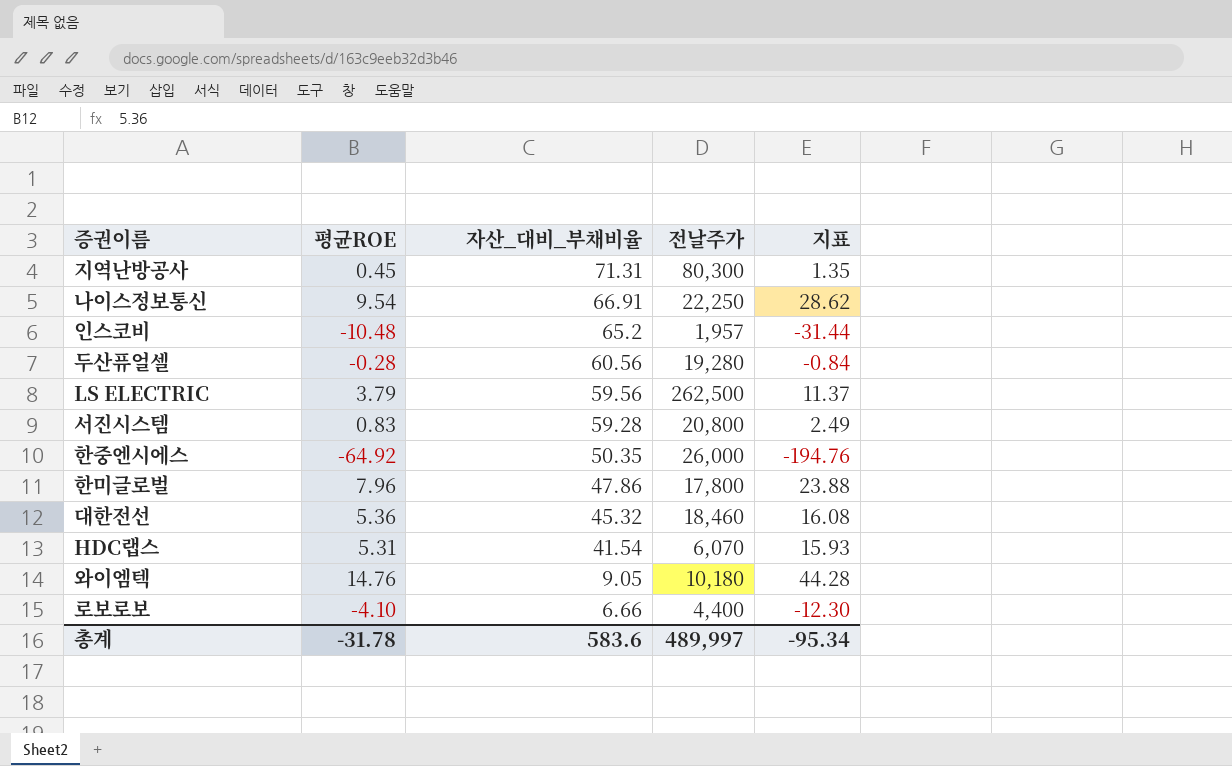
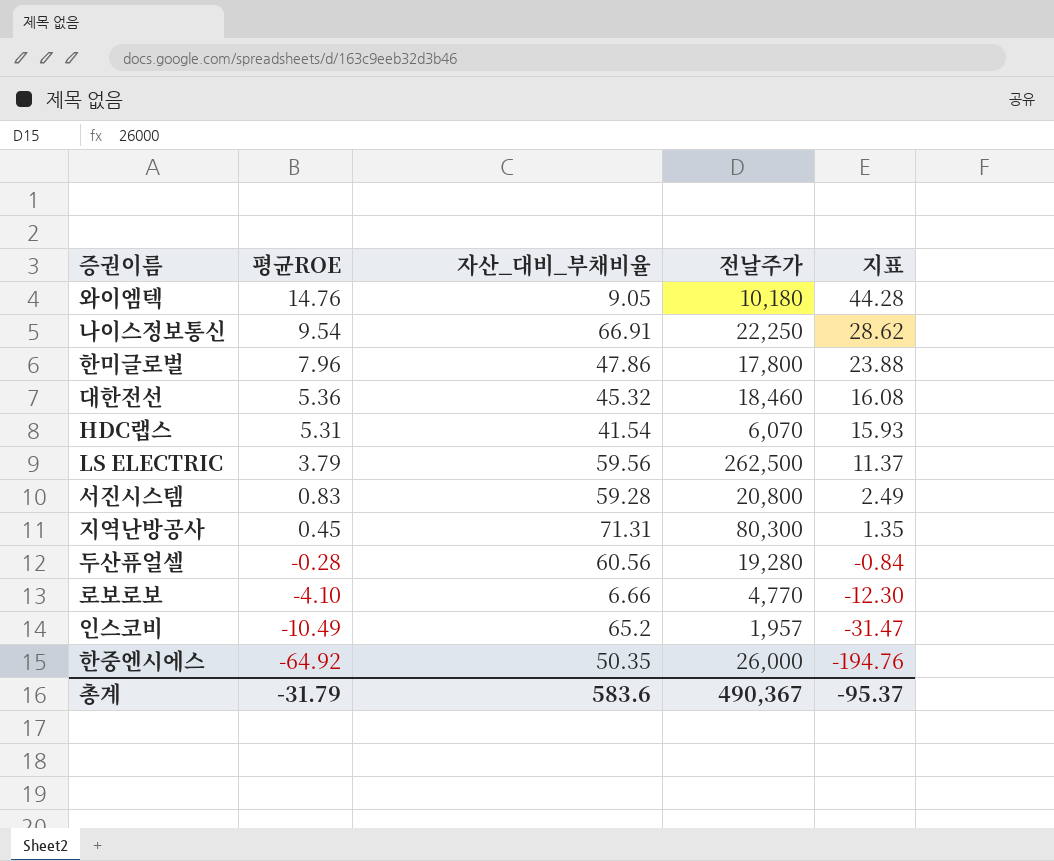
row order: 자산_대비_부채비율 descending -> 평균ROE descending
로보로보 | 전날주가: 4,400 -> 4,770
인스코비 | 평균ROE: -10.48 -> -10.49
인스코비 | 지표: -31.44 -> -31.47
총계 | 평균ROE: -31.78 -> -31.79
총계 | 전날주가: 489,997 -> 490,367
총계 | 지표: -95.34 -> -95.37

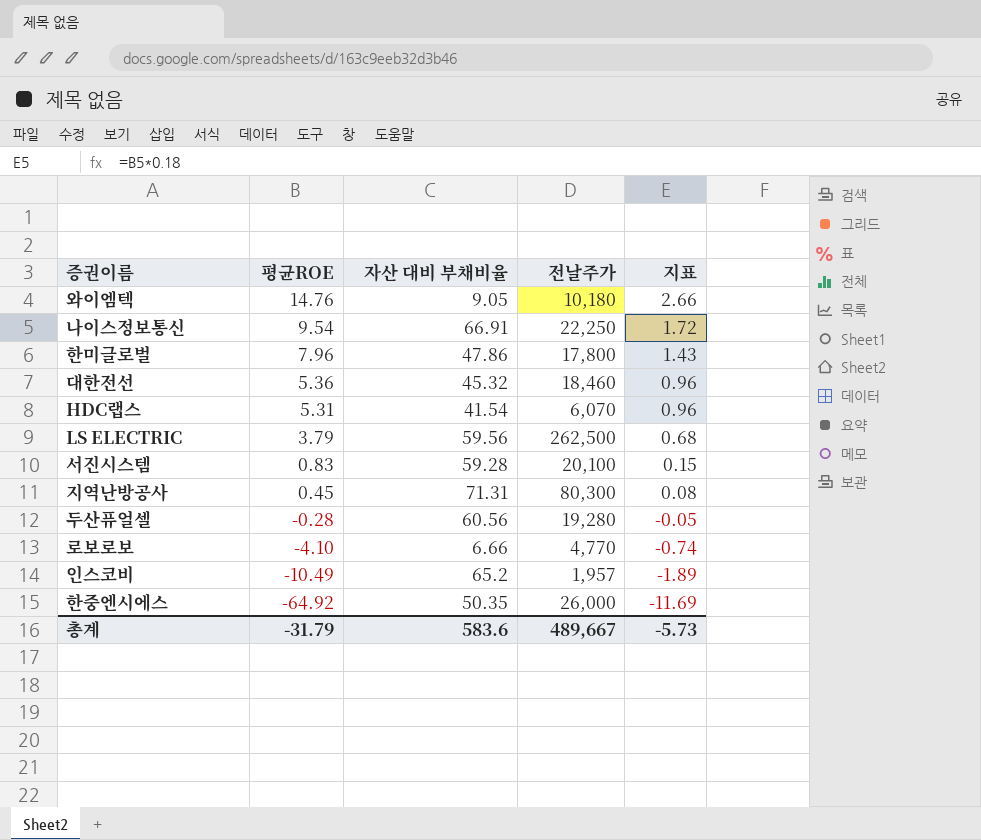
column name: 자산_대비_부채비율 -> 자산 대비 부채비율
column 지표 | formula: [평균ROE] * 3 -> [평균ROE] * 0.18
서진시스템 | 전날주가: 20,800 -> 20,100
총계 | 전날주가: 490,367 -> 489,667
총계 | 지표: -95.37 -> -5.73

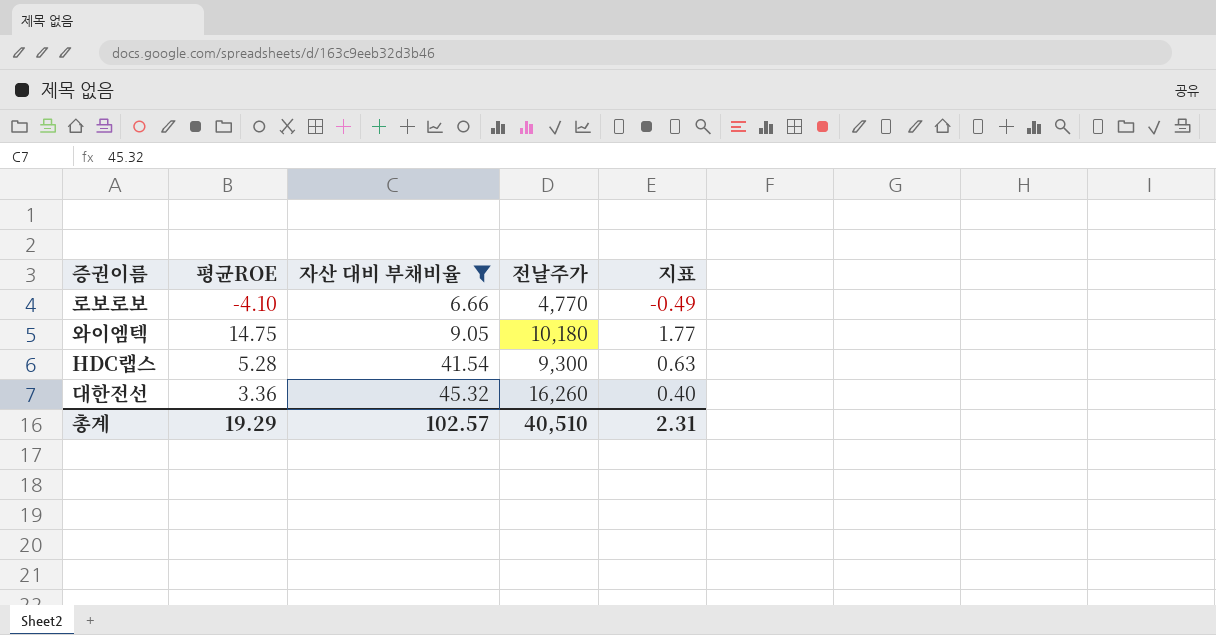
filter: none -> 자산 대비 부채비율 <= 45.32
row order: 평균ROE descending -> 자산 대비 부채비율 ascending
column 지표 | formula: [평균ROE] * 0.18 -> [평균ROE] * 0.12
와이엠텍 | 평균ROE: 14.76 -> 14.75
HDC랩스 | 평균ROE: 5.31 -> 5.28
HDC랩스 | 전날주가: 6,070 -> 9,300
대한전선 | 평균ROE: 5.36 -> 3.36
대한전선 | 전날주가: 18,460 -> 16,260
총계 | 평균ROE: -31.79 -> 19.29
총계 | 자산 대비 부채비율: 583.6 -> 102.57
총계 | 전날주가: 489,667 -> 40,510
총계 | 지표: -5.73 -> 2.31

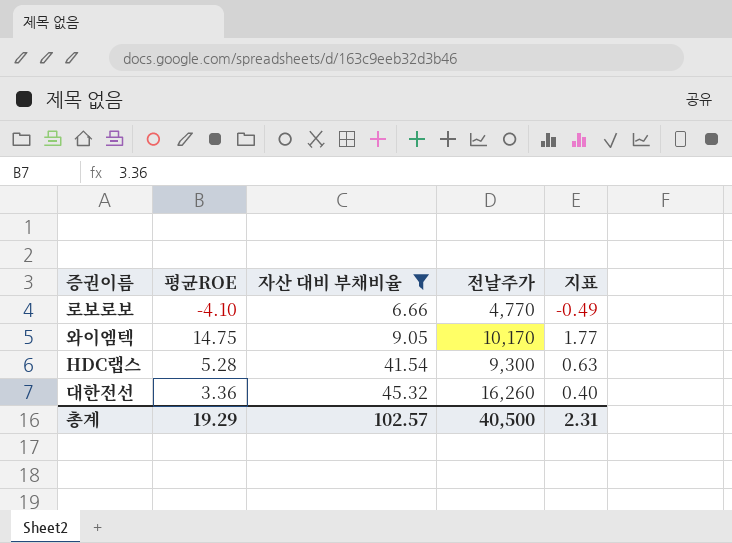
와이엠텍 | 전날주가: 10,180 -> 10,170
총계 | 전날주가: 40,510 -> 40,500

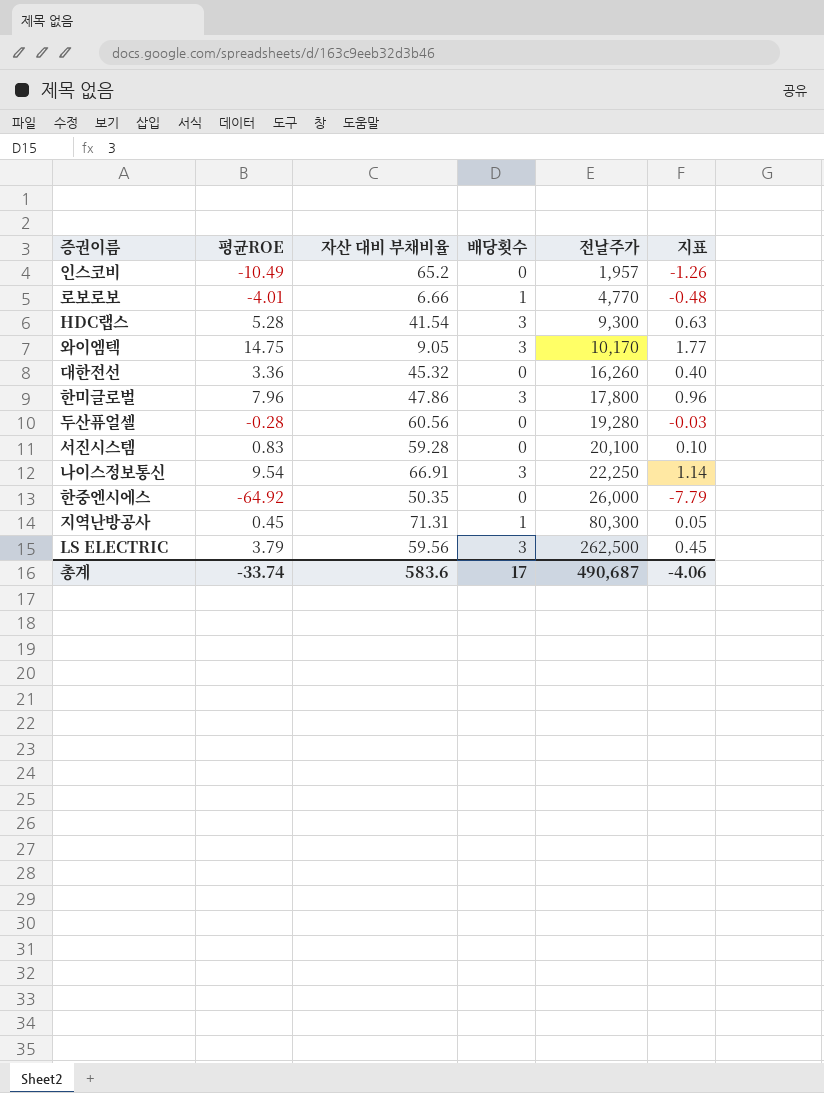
filter: 자산 대비 부채비율 <= 45.32 -> none
row order: 자산 대비 부채비율 ascending -> 전날주가 ascending
column 배당횟수 | position: none -> 4
로보로보 | 평균ROE: -4.10 -> -4.01
로보로보 | 지표: -0.49 -> -0.48
총계 | 평균ROE: 19.29 -> -33.74
총계 | 자산 대비 부채비율: 102.57 -> 583.6
총계 | 전날주가: 40,500 -> 490,687
총계 | 지표: 2.31 -> -4.06

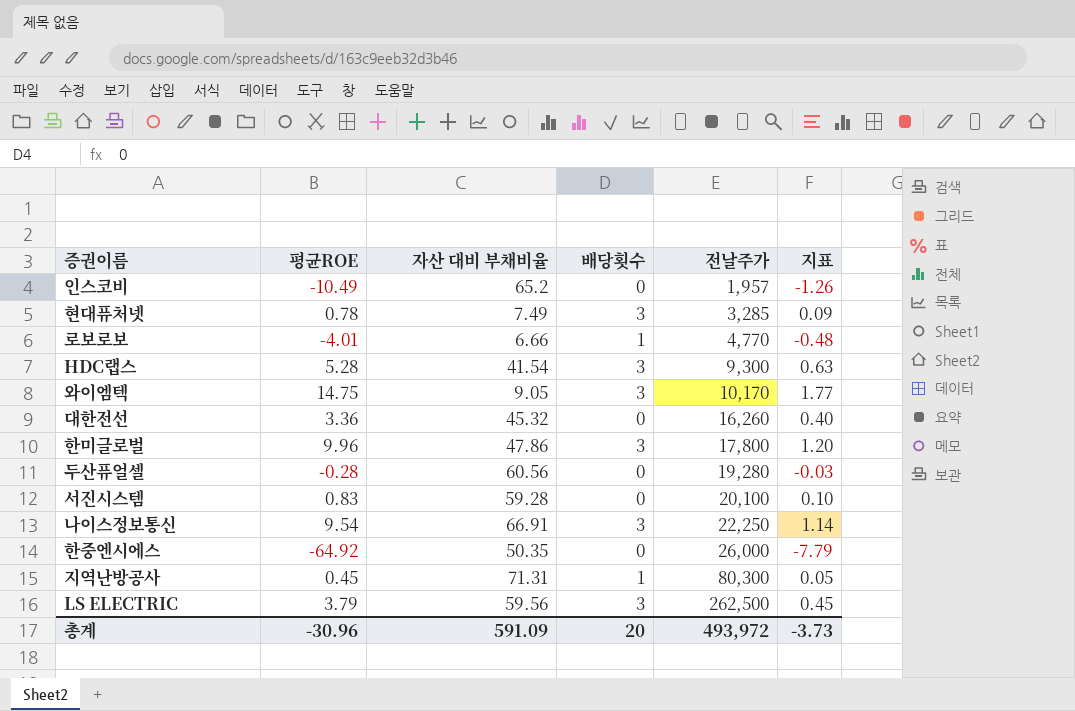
row 현대퓨처넷: none -> 0.78 | 7.49 | 3 | 3,285 | 0.09
한미글로벌 | 평균ROE: 7.96 -> 9.96
한미글로벌 | 지표: 0.96 -> 1.20
총계 | 평균ROE: -33.74 -> -30.96
총계 | 자산 대비 부채비율: 583.6 -> 591.09
총계 | 배당횟수: 17 -> 20
총계 | 전날주가: 490,687 -> 493,972
총계 | 지표: -4.06 -> -3.73

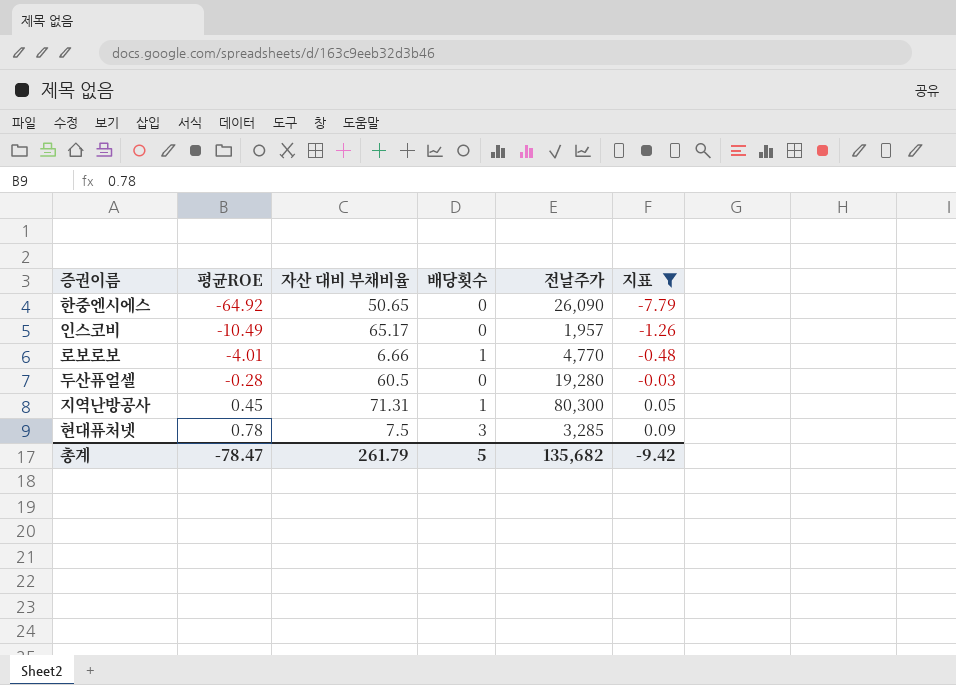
filter: none -> 지표 <= 0.09
row order: 전날주가 ascending -> 평균ROE ascending
한중엔시에스 | 자산 대비 부채비율: 50.35 -> 50.65
한중엔시에스 | 전날주가: 26,000 -> 26,090
인스코비 | 자산 대비 부채비율: 65.2 -> 65.17
두산퓨얼셀 | 자산 대비 부채비율: 60.56 -> 60.5
현대퓨처넷 | 자산 대비 부채비율: 7.49 -> 7.5
총계 | 평균ROE: -30.96 -> -78.47
총계 | 자산 대비 부채비율: 591.09 -> 261.79
총계 | 배당횟수: 20 -> 5
총계 | 전날주가: 493,972 -> 135,682
총계 | 지표: -3.73 -> -9.42

